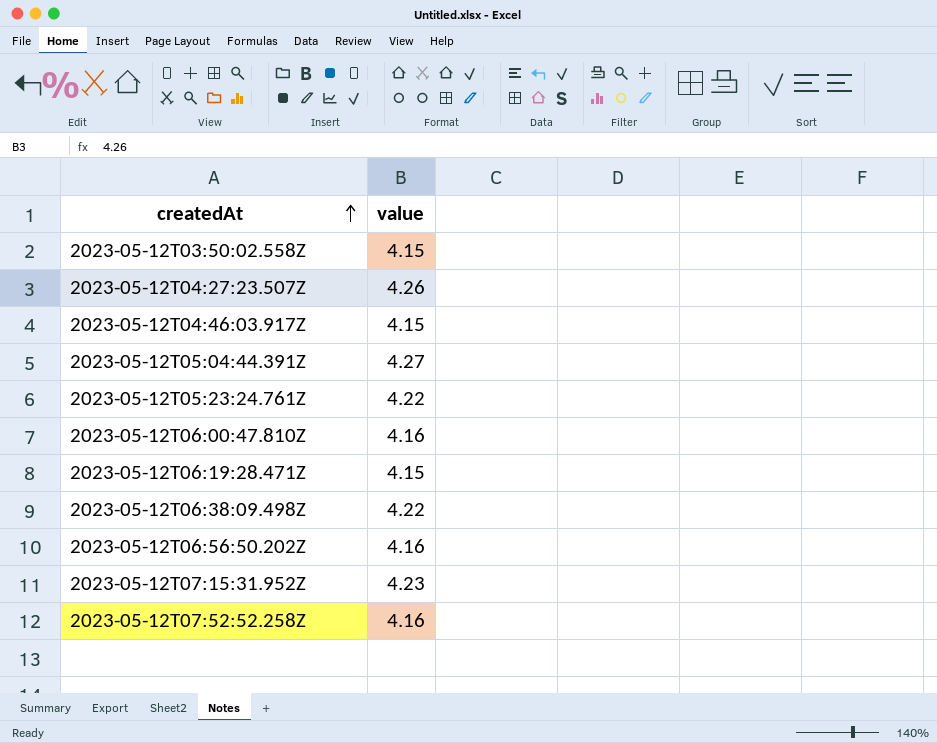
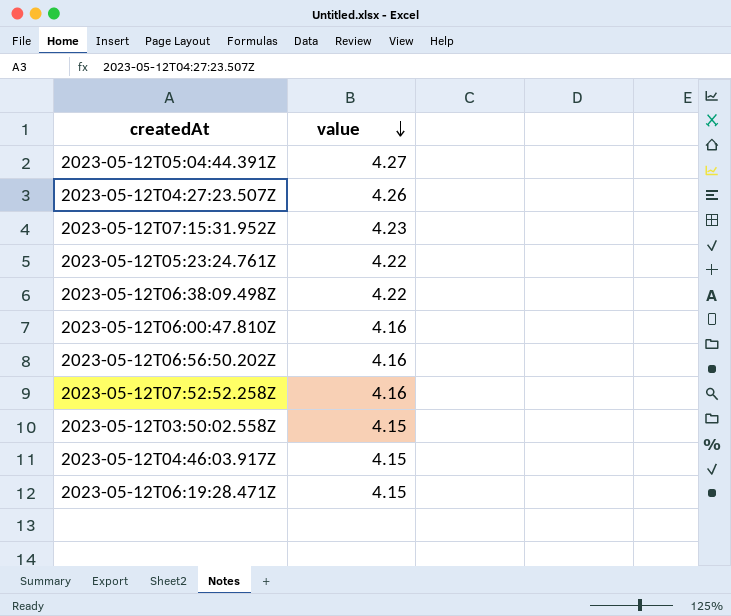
row order: createdAt ascending -> value descending

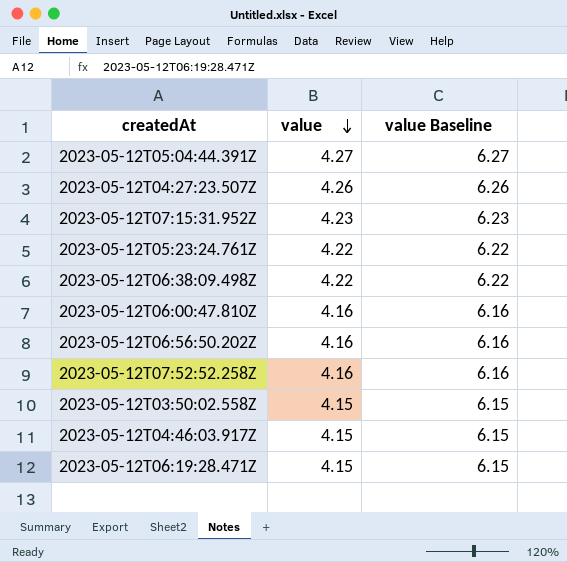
column value Baseline | formula: none -> [value] + 2

